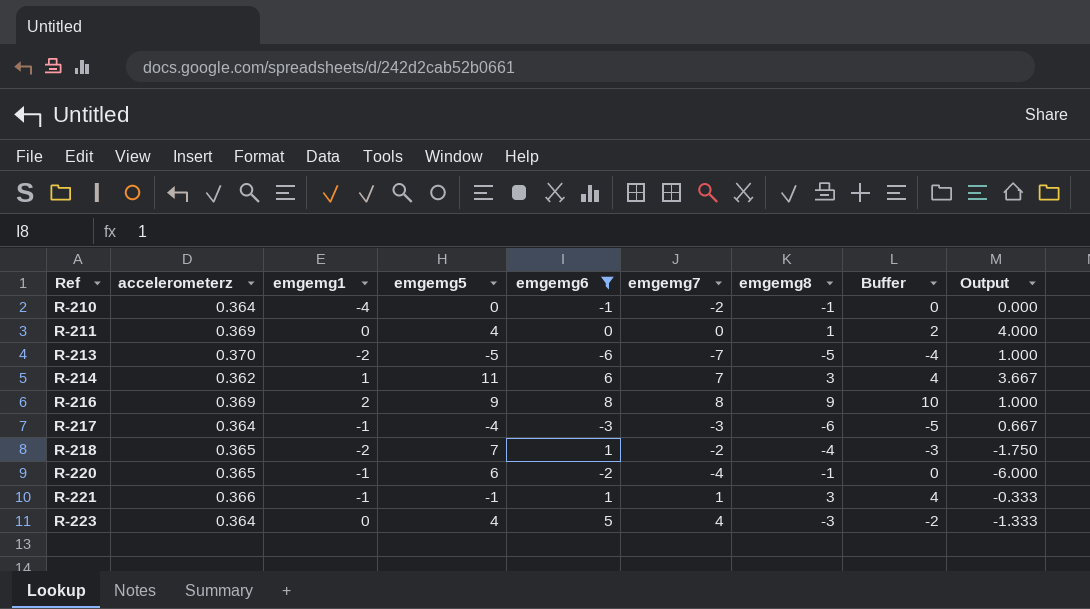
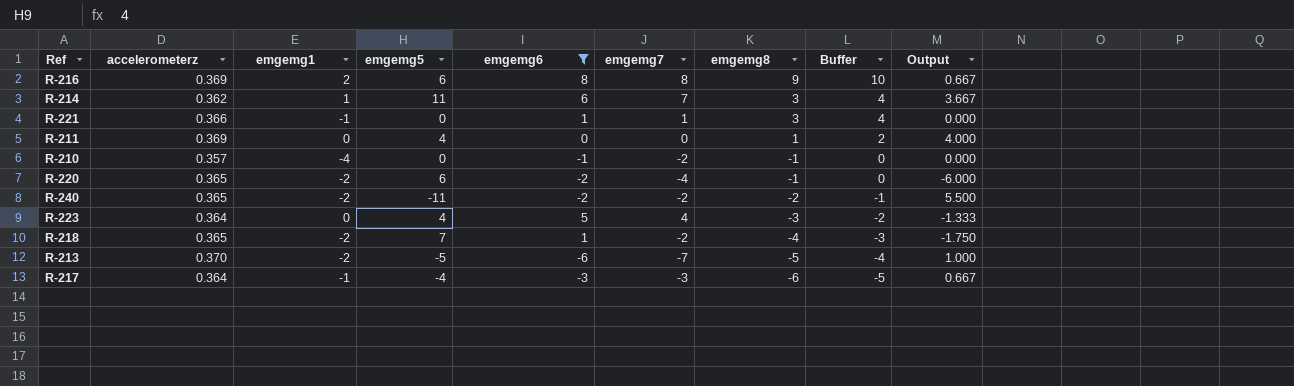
row order: Ref ascending -> emgemg8 descending
R-216 | emgemg5: 9 -> 6
R-216 | Output: 1.000 -> 0.667
R-221 | emgemg5: -1 -> 0
R-221 | Output: -0.333 -> 0.000
R-210 | accelerometerz: 0.364 -> 0.357
R-220 | emgemg1: -1 -> -2
row R-240: none -> 0.365 | -2 | -11 | -2 | -2 | -2 | -1 | 5.500

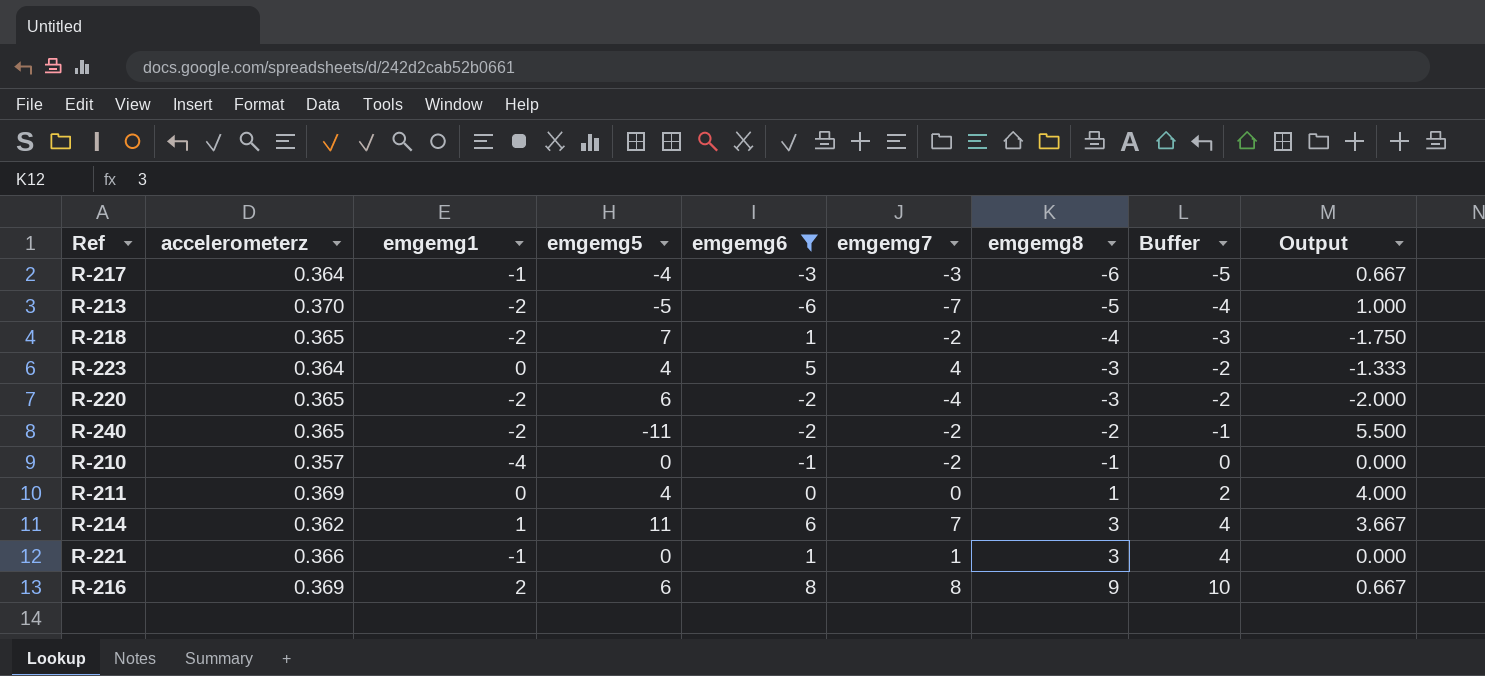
row order: emgemg8 descending -> emgemg8 ascending
R-220 | emgemg8: -1 -> -3
R-220 | Buffer: 0 -> -2
R-220 | Output: -6.000 -> -2.000

